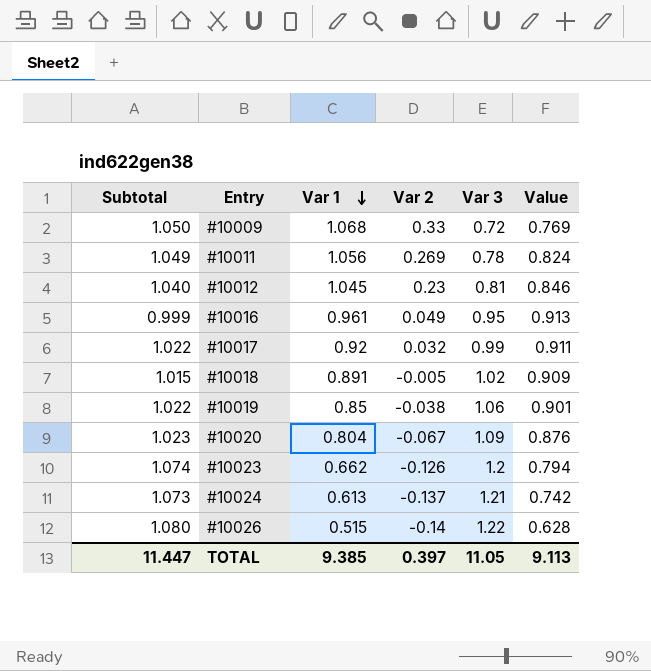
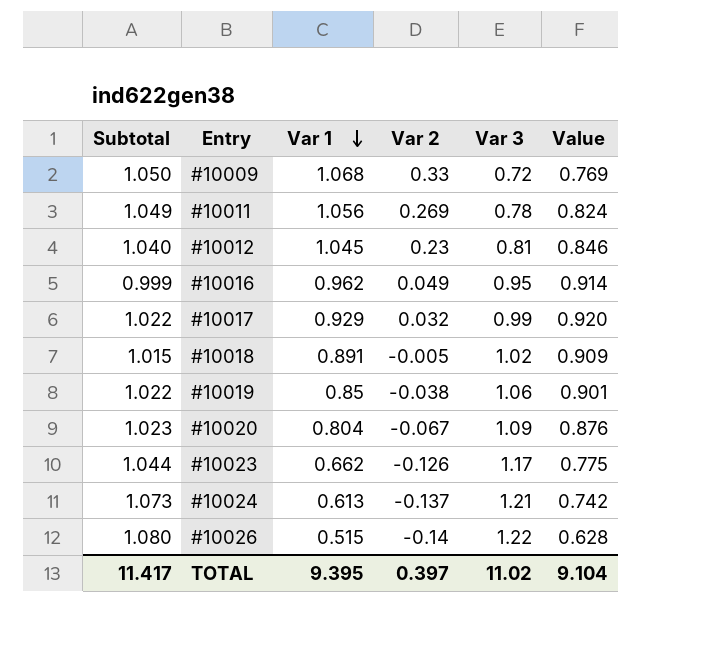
#10016 | Var 1: 0.961 -> 0.962
#10016 | Value: 0.913 -> 0.914
#10017 | Var 1: 0.92 -> 0.929
#10017 | Value: 0.911 -> 0.920
#10023 | Subtotal: 1.074 -> 1.044
#10023 | Var 3: 1.2 -> 1.17
#10023 | Value: 0.794 -> 0.775
TOTAL | Subtotal: 11.447 -> 11.417
TOTAL | Var 1: 9.385 -> 9.395
TOTAL | Var 3: 11.05 -> 11.02
TOTAL | Value: 9.113 -> 9.104

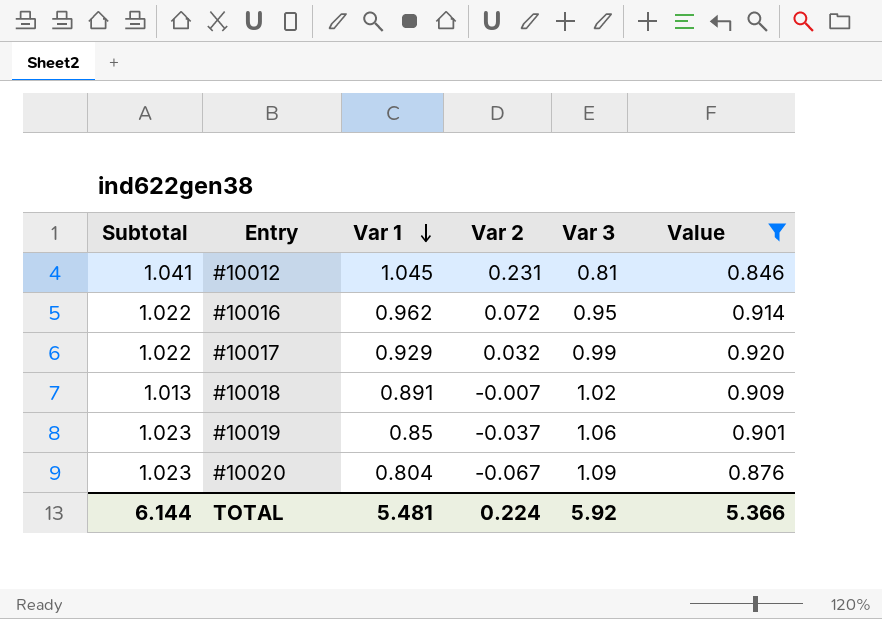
filter: none -> Value >= 0.846
#10012 | Subtotal: 1.040 -> 1.041
#10012 | Var 2: 0.23 -> 0.231
#10016 | Subtotal: 0.999 -> 1.022
#10016 | Var 2: 0.049 -> 0.072
#10018 | Subtotal: 1.015 -> 1.013
#10018 | Var 2: -0.005 -> -0.007
#10019 | Subtotal: 1.022 -> 1.023
#10019 | Var 2: -0.038 -> -0.037
TOTAL | Subtotal: 11.417 -> 6.144
TOTAL | Var 1: 9.395 -> 5.481
TOTAL | Var 2: 0.397 -> 0.224
TOTAL | Var 3: 11.02 -> 5.92
TOTAL | Value: 9.104 -> 5.366

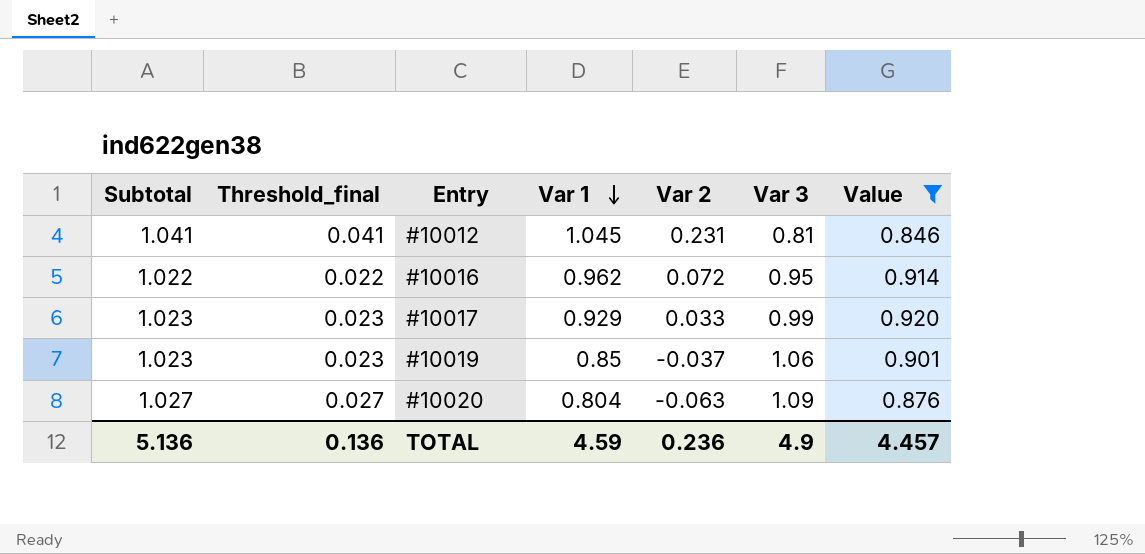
column Threshold_final | formula: none -> [Subtotal] - 1
row #10018: 1.013 | 0.891 | -0.007 | 1.02 | 0.909 -> none
#10017 | Subtotal: 1.022 -> 1.023
#10017 | Var 2: 0.032 -> 0.033
#10020 | Subtotal: 1.023 -> 1.027
#10020 | Var 2: -0.067 -> -0.063
TOTAL | Subtotal: 6.144 -> 5.136
TOTAL | Var 1: 5.481 -> 4.59
TOTAL | Var 2: 0.224 -> 0.236
TOTAL | Var 3: 5.92 -> 4.9
TOTAL | Value: 5.366 -> 4.457

